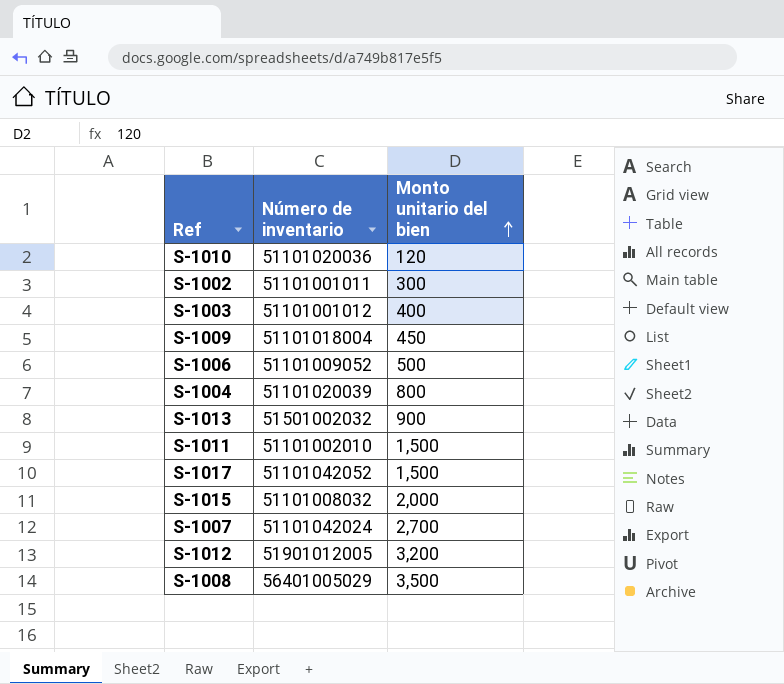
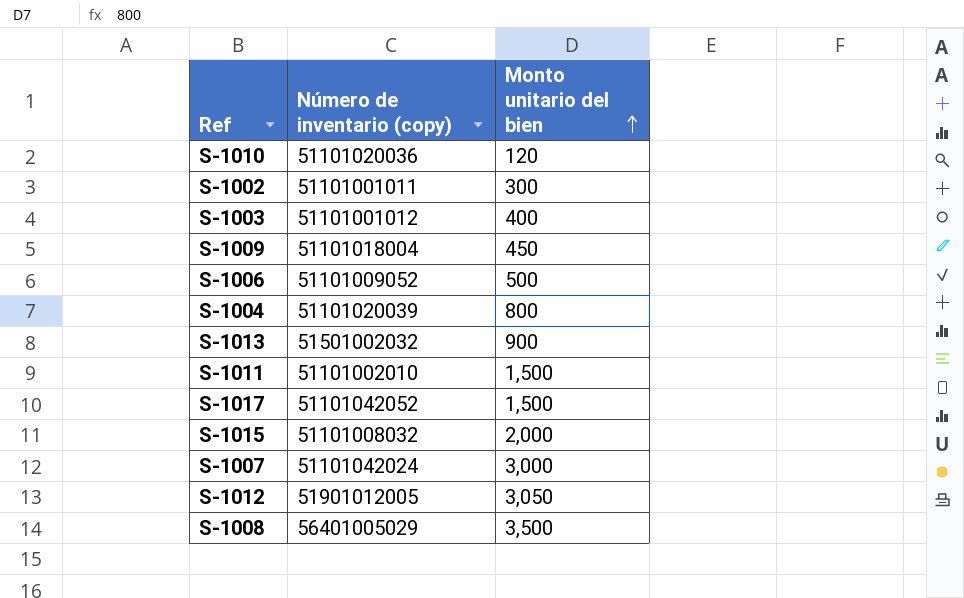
column name: Número de inventario -> Número de inventario (copy)
S-1007 | Monto unitario del bien: 2,700 -> 3,000
S-1012 | Monto unitario del bien: 3,200 -> 3,050

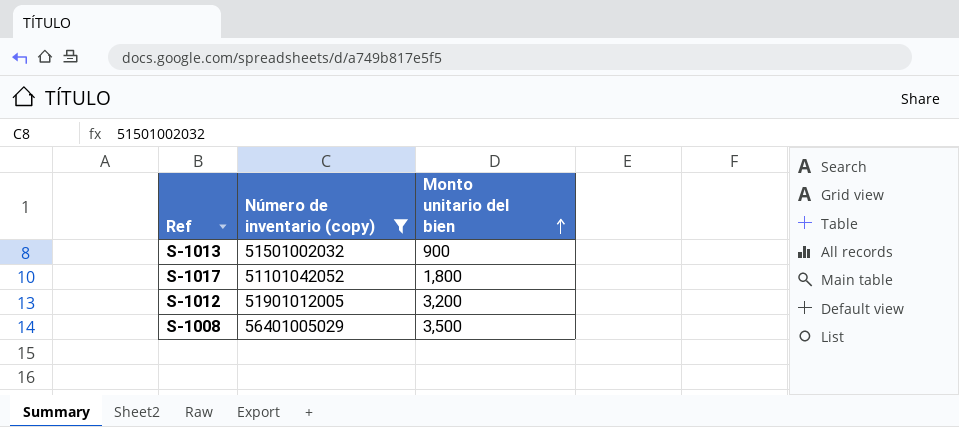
filter: none -> Número de inventario (copy) >= 51101042052
S-1017 | Monto unitario del bien: 1,500 -> 1,800
S-1012 | Monto unitario del bien: 3,050 -> 3,200

